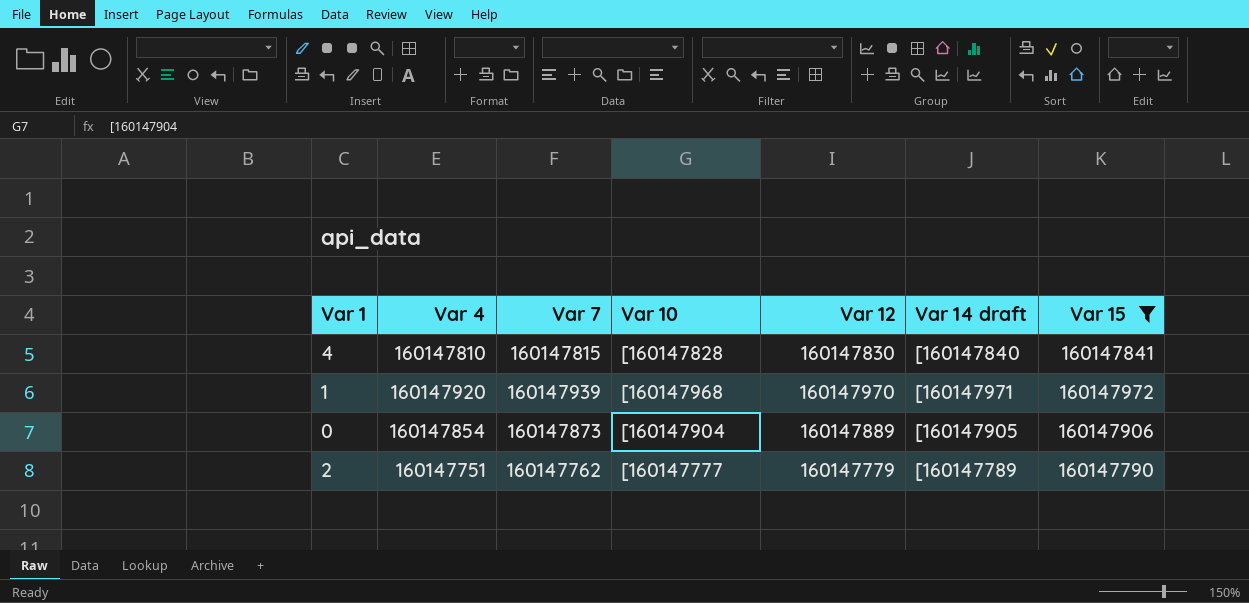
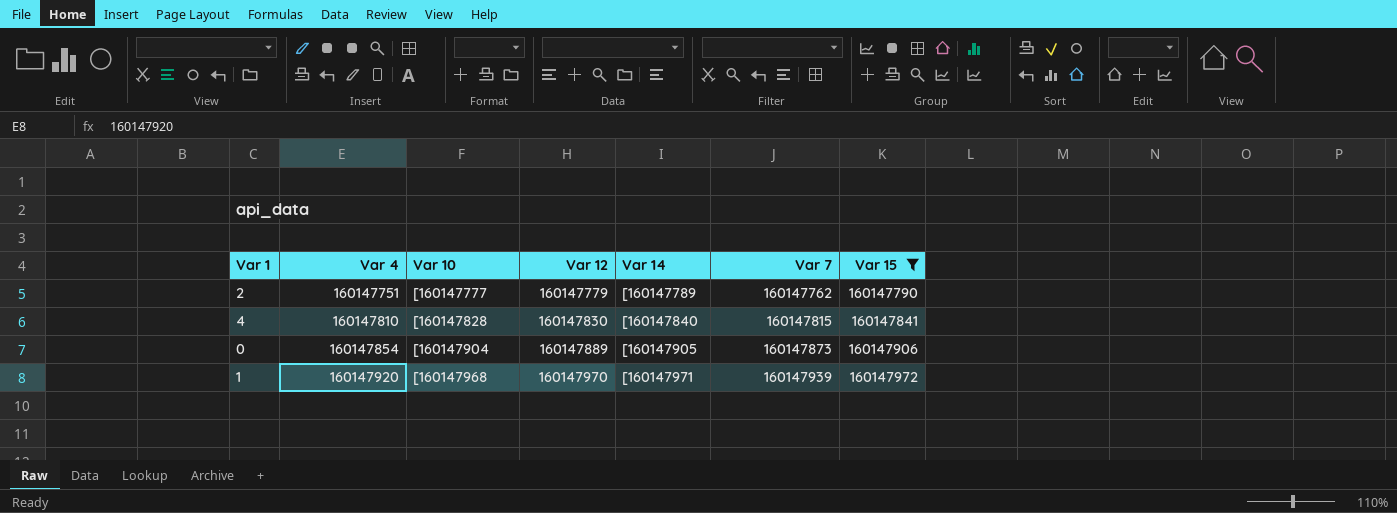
row order: none -> Var 4 ascending
column name: Var 14 draft -> Var 14
column Var 7 | position: 3 -> 6

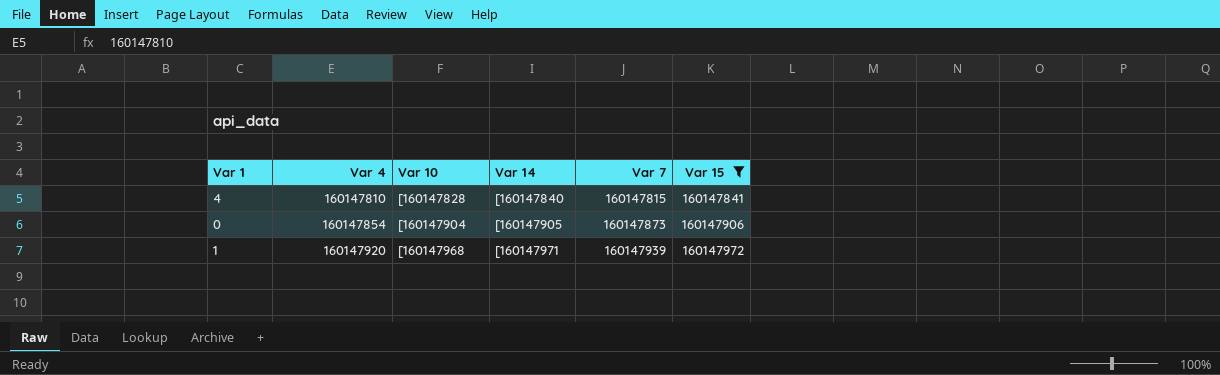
column Var 12 | position: 4 -> none
row 2: 160147751 | [160147777 | 160147779 | [160147789 | 160147762 | 160147790 -> none

